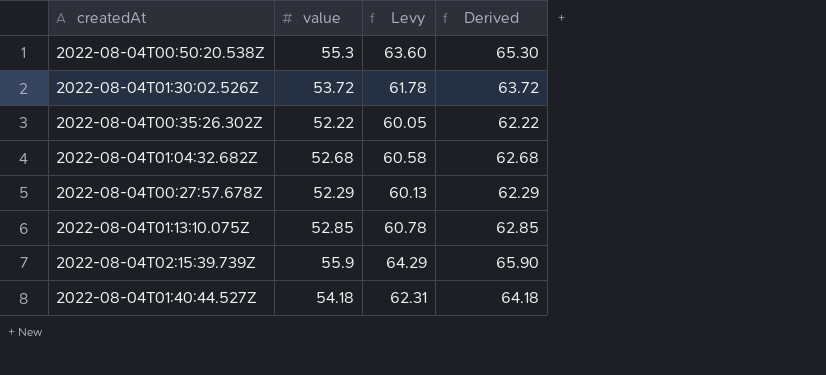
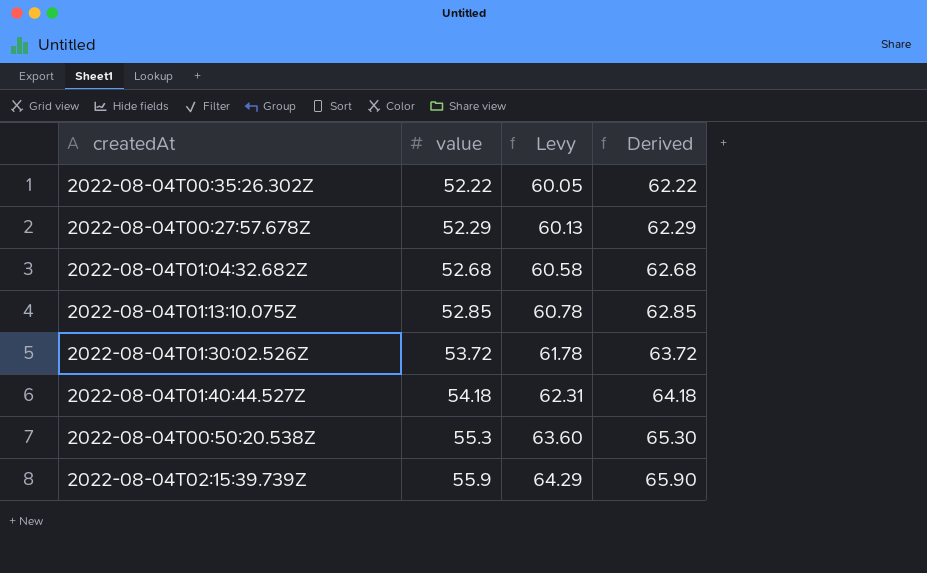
row order: none -> value ascending

